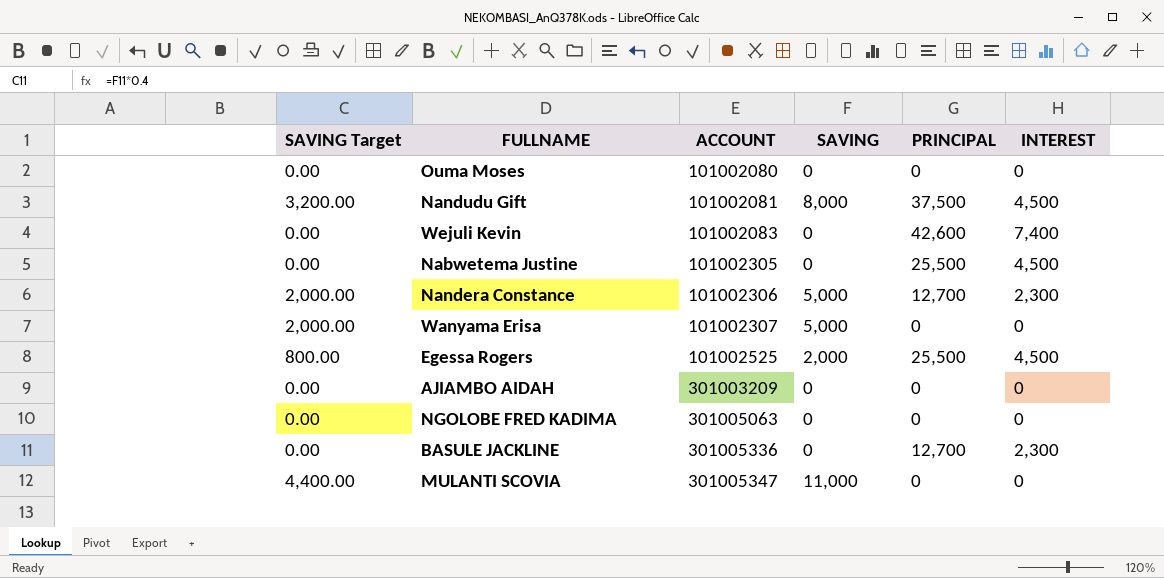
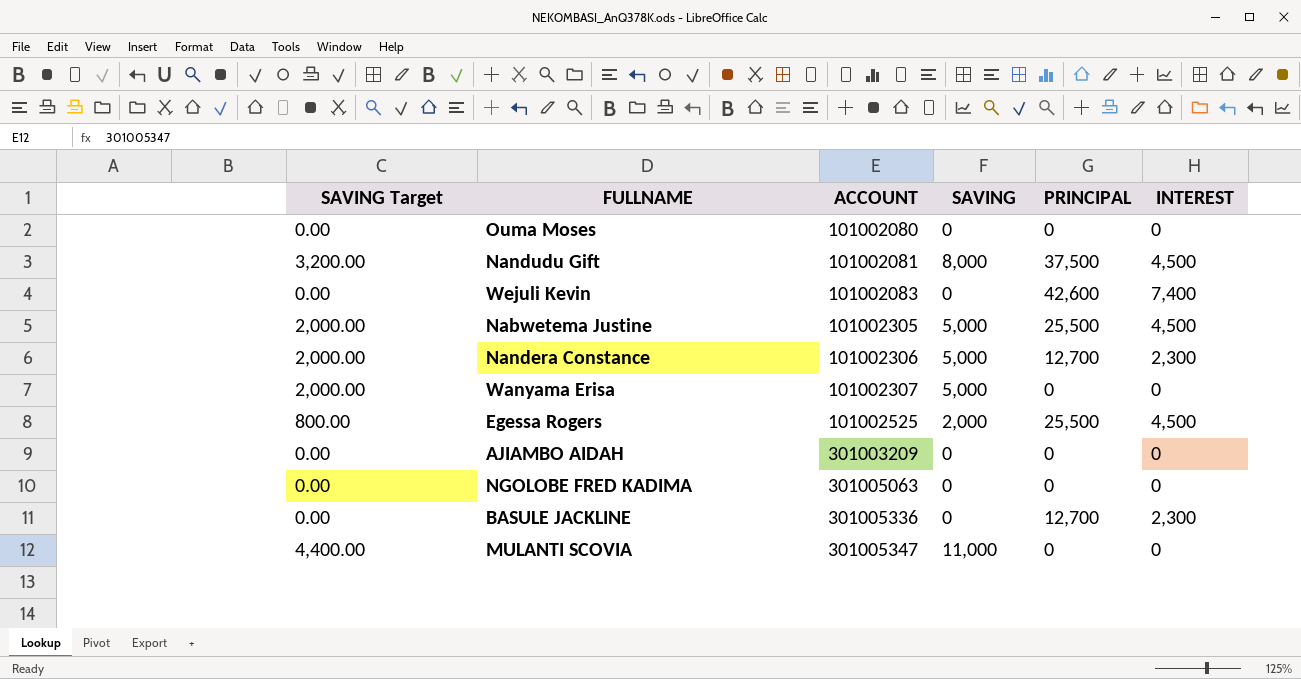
Nabwetema Justine | SAVING Target: 0.00 -> 2,000.00
Nabwetema Justine | SAVING: 0 -> 5,000

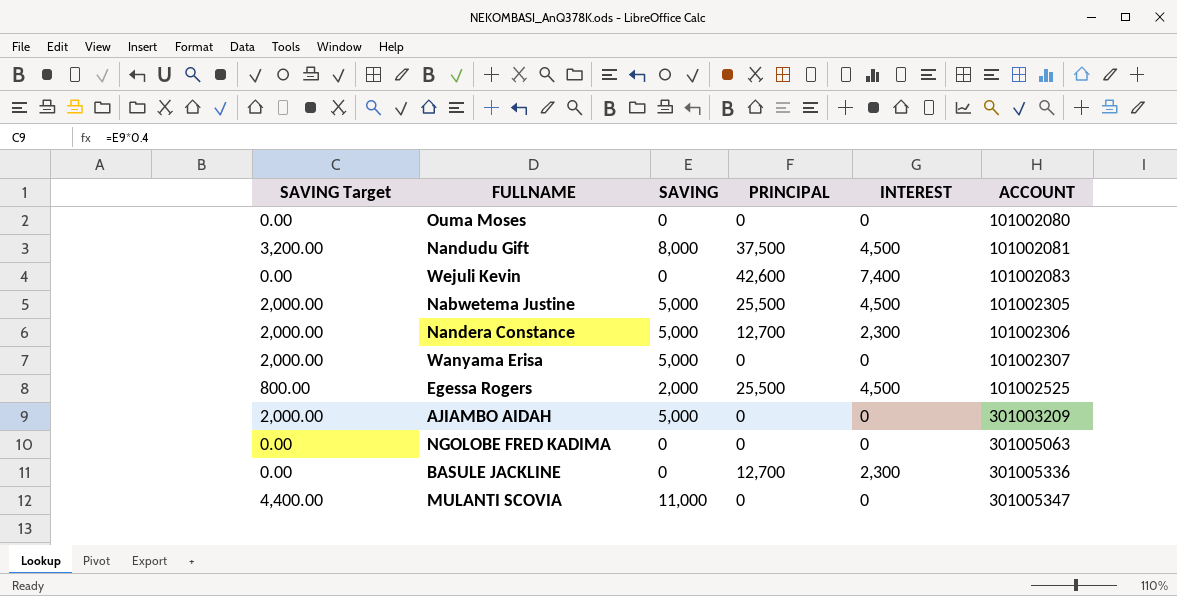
column ACCOUNT | position: 3 -> 6
AJIAMBO AIDAH | SAVING Target: 0.00 -> 2,000.00
AJIAMBO AIDAH | SAVING: 0 -> 5,000

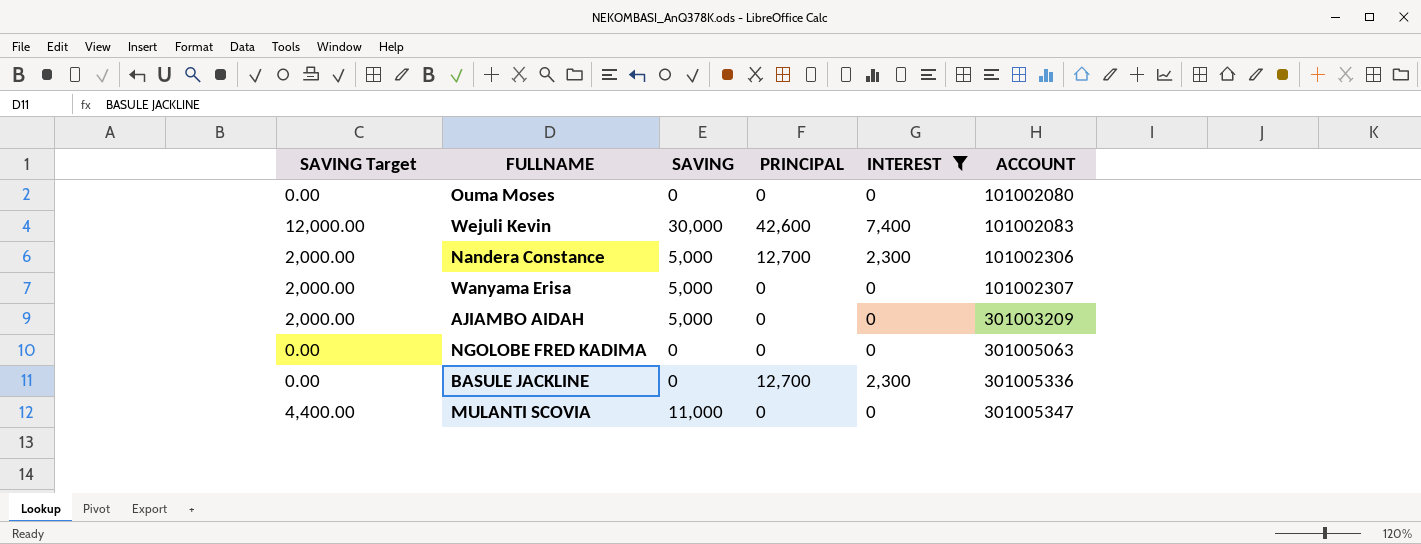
filter: none -> INTEREST != 4,500
Wejuli Kevin | SAVING Target: 0.00 -> 12,000.00
Wejuli Kevin | SAVING: 0 -> 30,000

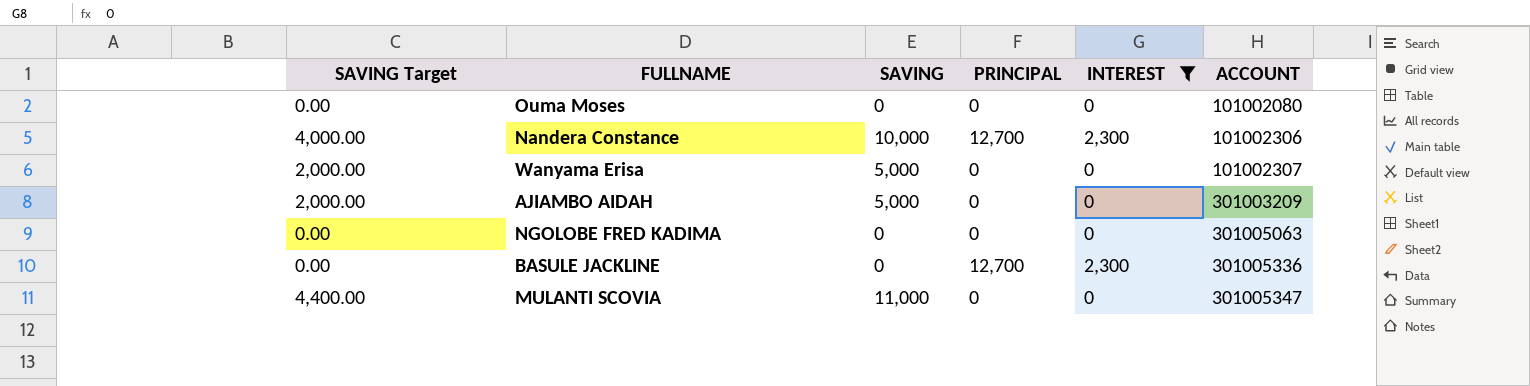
row Wejuli Kevin: 12,000.00 | 30,000 | 42,600 | 7,400 | 101002083 -> none
Nandera Constance | SAVING Target: 2,000.00 -> 4,000.00
Nandera Constance | SAVING: 5,000 -> 10,000

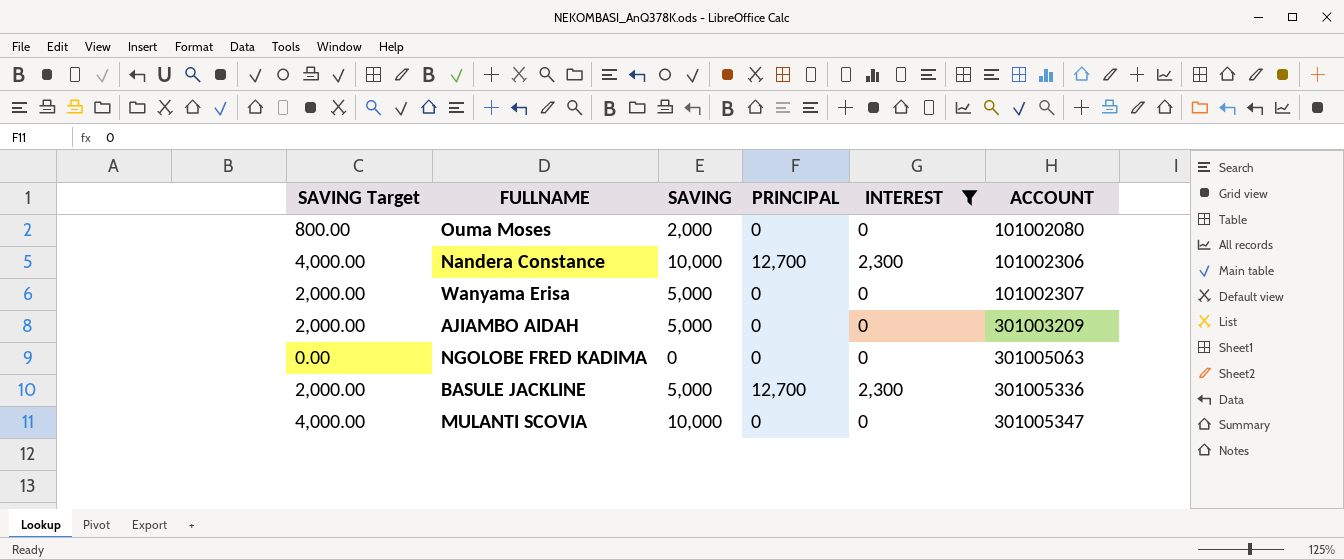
Ouma Moses | SAVING Target: 0.00 -> 800.00
Ouma Moses | SAVING: 0 -> 2,000
BASULE JACKLINE | SAVING Target: 0.00 -> 2,000.00
BASULE JACKLINE | SAVING: 0 -> 5,000
MULANTI SCOVIA | SAVING Target: 4,400.00 -> 4,000.00
MULANTI SCOVIA | SAVING: 11,000 -> 10,000

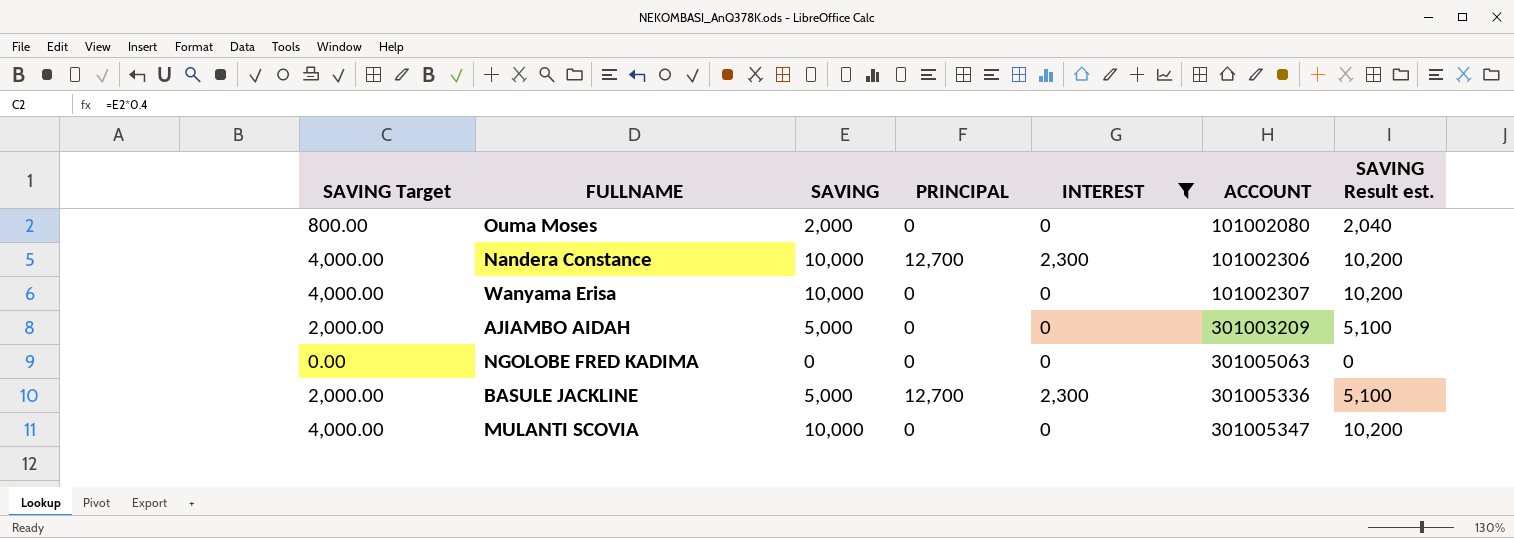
column SAVING Result est. | formula: none -> [SAVING] * 1.02
Wanyama Erisa | SAVING Target: 2,000.00 -> 4,000.00
Wanyama Erisa | SAVING: 5,000 -> 10,000

